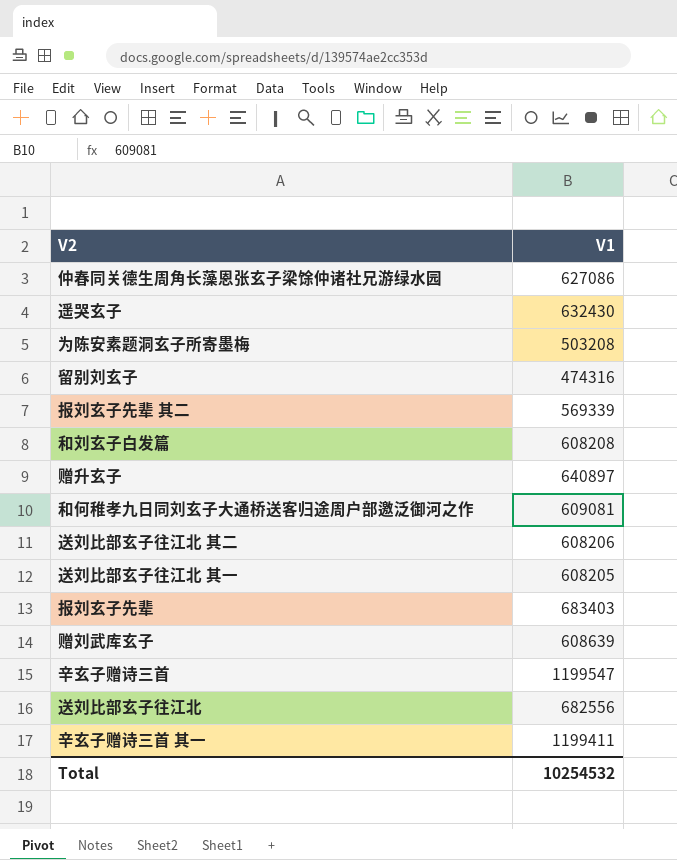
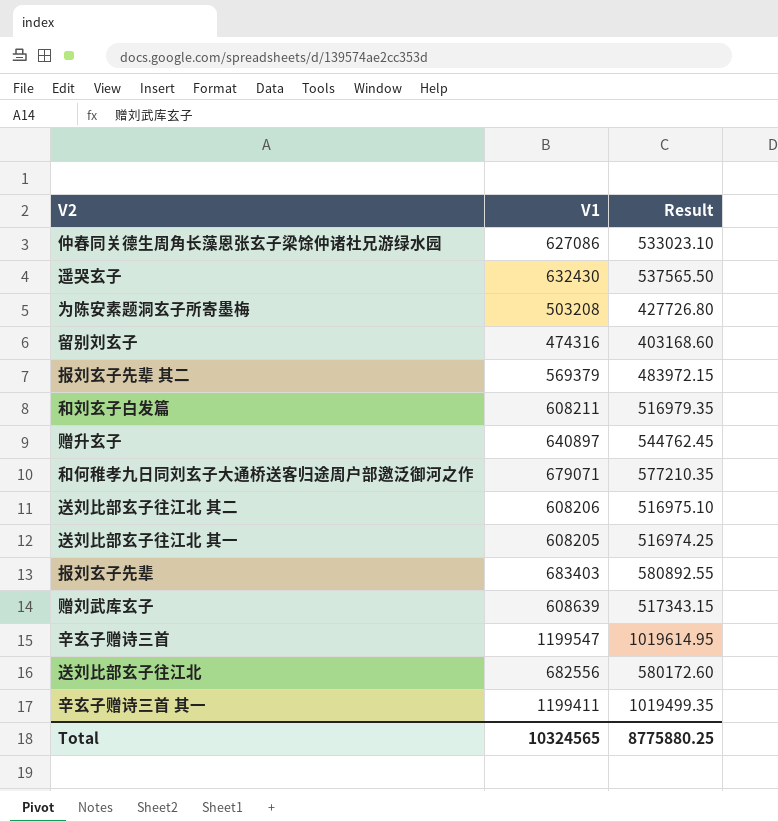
column Result | formula: none -> [V1] * 0.85
报刘玄子先辈 其二 | V1: 569339 -> 569379
和刘玄子白发篇 | V1: 608208 -> 608211
和何稚孝九日同刘玄子大通桥送客归途周户部邀泛御河之作 | V1: 609081 -> 679071
Total | V1: 10254532 -> 10324565

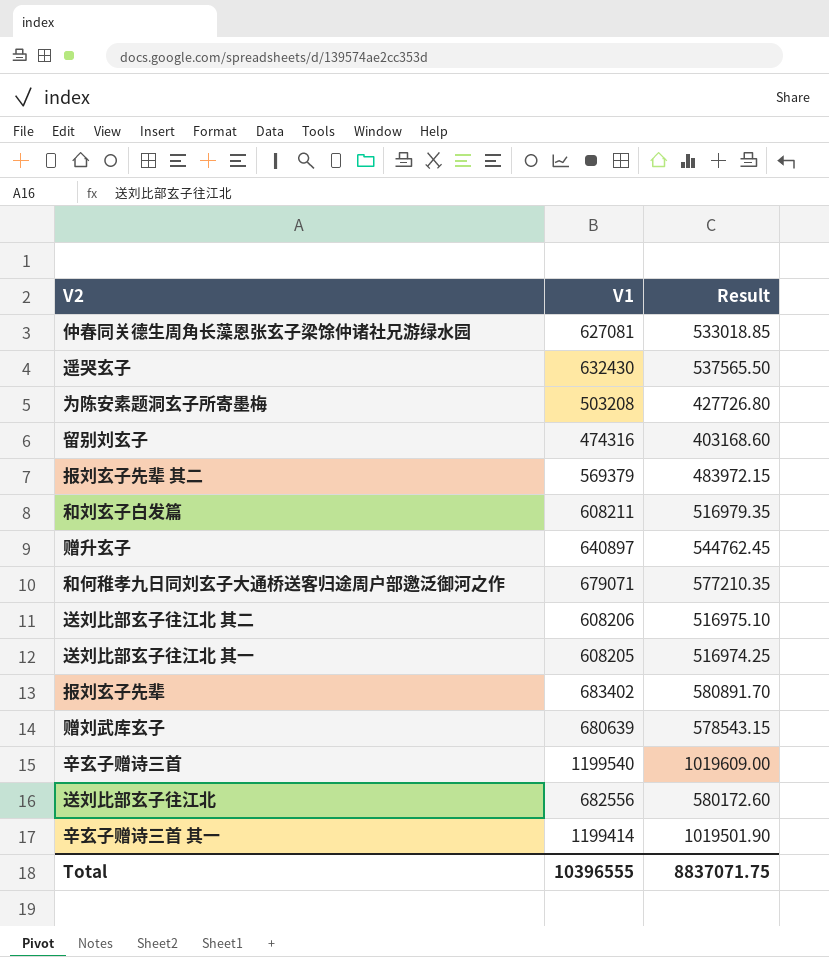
仲春同关德生周角长藻恩张玄子梁馀仲诸社兄游绿水园 | V1: 627086 -> 627081
仲春同关德生周角长藻恩张玄子梁馀仲诸社兄游绿水园 | Result: 533023.10 -> 533018.85
报刘玄子先辈 | V1: 683403 -> 683402
报刘玄子先辈 | Result: 580892.55 -> 580891.70
赠刘武库玄子 | V1: 608639 -> 680639
赠刘武库玄子 | Result: 517343.15 -> 578543.15
辛玄子赠诗三首 | V1: 1199547 -> 1199540
辛玄子赠诗三首 | Result: 1019614.95 -> 1019609.00
辛玄子赠诗三首 其一 | V1: 1199411 -> 1199414
辛玄子赠诗三首 其一 | Result: 1019499.35 -> 1019501.90
Total | V1: 10324565 -> 10396555
Total | Result: 8775880.25 -> 8837071.75

